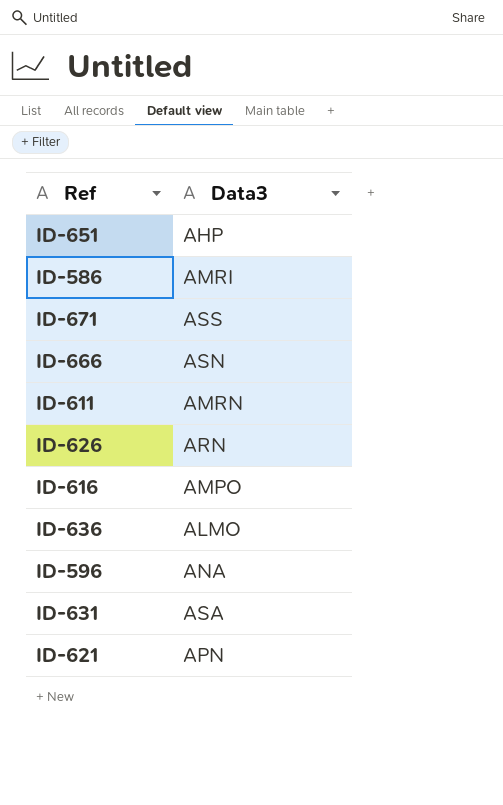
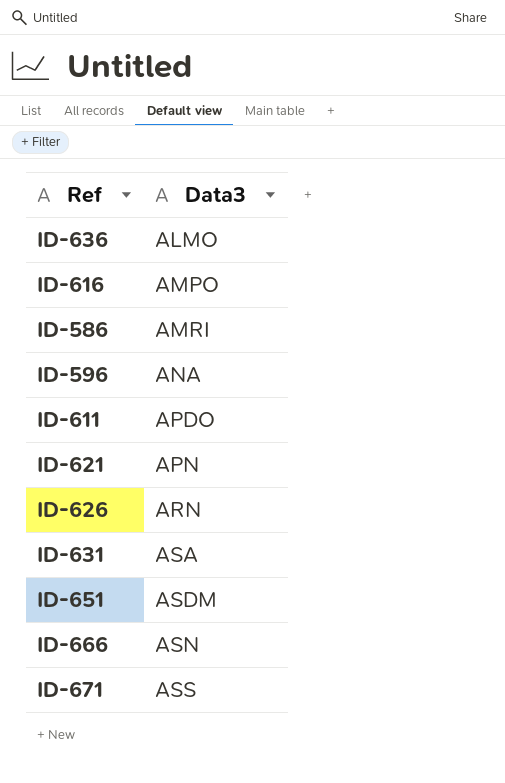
row order: none -> Data3 ascending
ID-611 | Data3: AMRN -> APDO
ID-651 | Data3: AHP -> ASDM

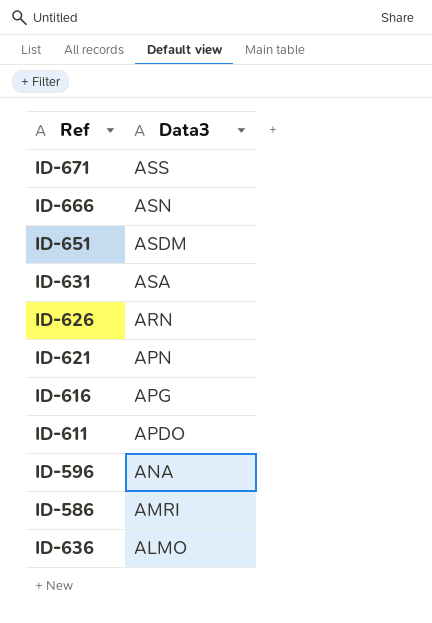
row order: Data3 ascending -> Data3 descending
ID-616 | Data3: AMPO -> APG

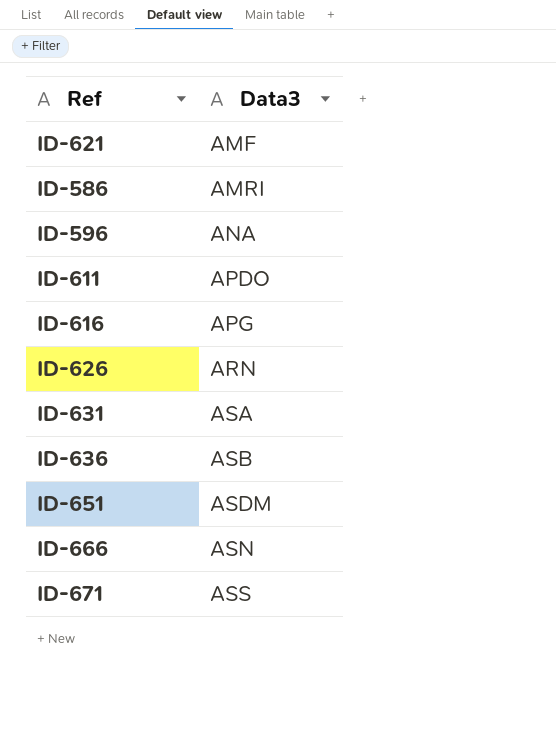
row order: Data3 descending -> Data3 ascending
ID-621 | Data3: APN -> AMF
ID-636 | Data3: ALMO -> ASB

